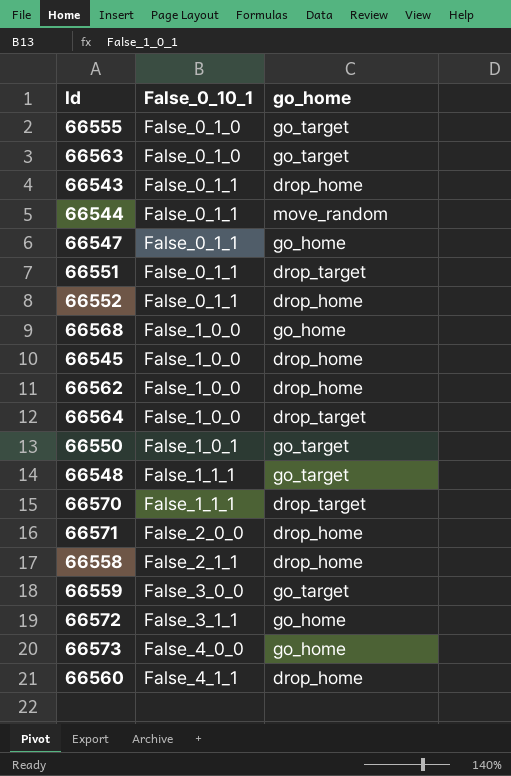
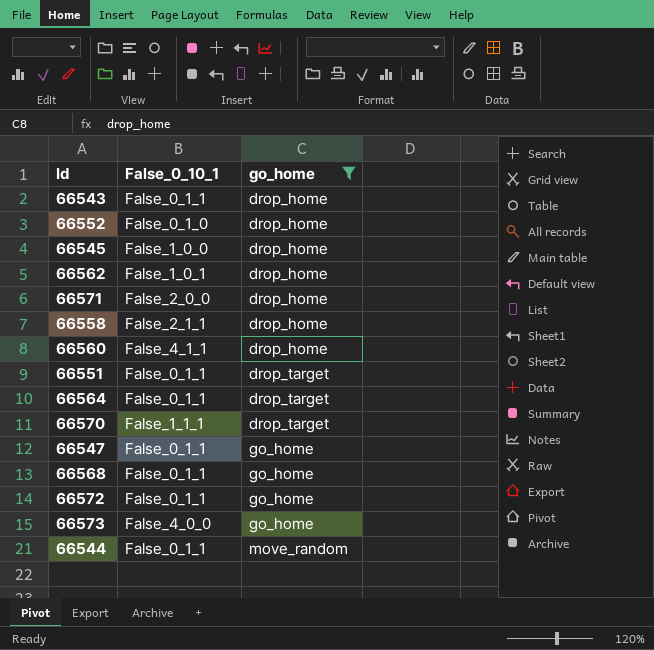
filter: none -> go_home != go_target
row order: False_0_10_1 ascending -> go_home ascending
66552 | False_0_10_1: False_0_1_1 -> False_0_1_0
66562 | False_0_10_1: False_1_0_0 -> False_1_0_1
66564 | False_0_10_1: False_1_0_0 -> False_0_1_1
66568 | False_0_10_1: False_1_0_0 -> False_0_1_1
66572 | False_0_10_1: False_3_1_1 -> False_0_1_1

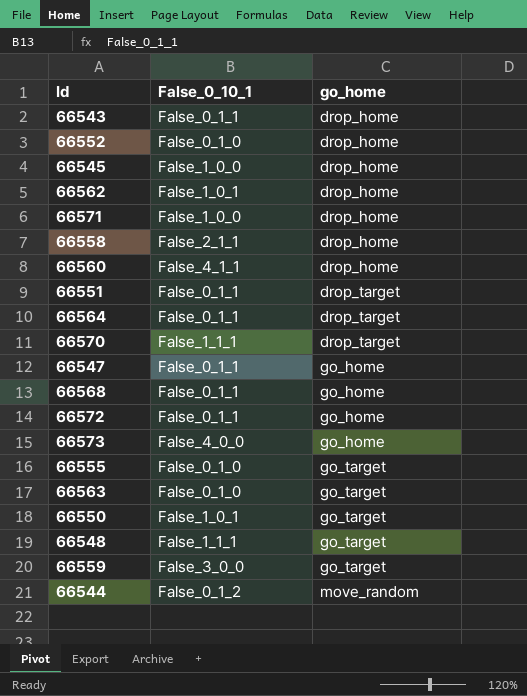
filter: go_home != go_target -> none
66571 | False_0_10_1: False_2_0_0 -> False_1_0_0
66544 | False_0_10_1: False_0_1_1 -> False_0_1_2

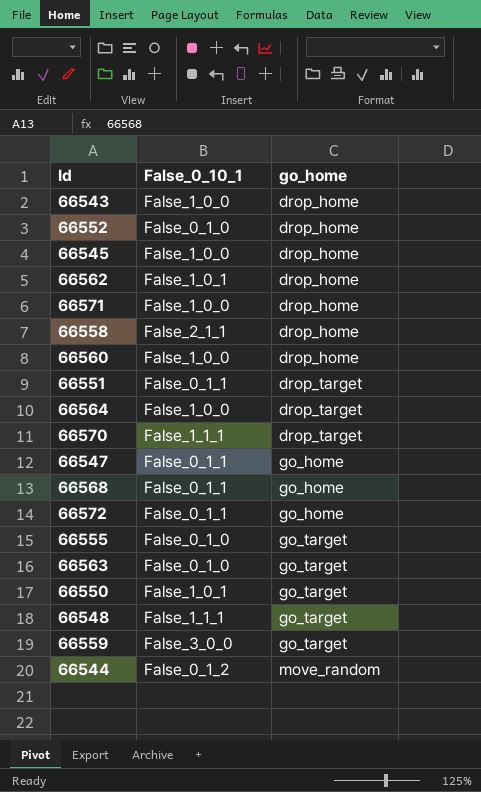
row 66573: False_4_0_0 | go_home -> none
66543 | False_0_10_1: False_0_1_1 -> False_1_0_0
66560 | False_0_10_1: False_4_1_1 -> False_1_0_0
66564 | False_0_10_1: False_0_1_1 -> False_1_0_0

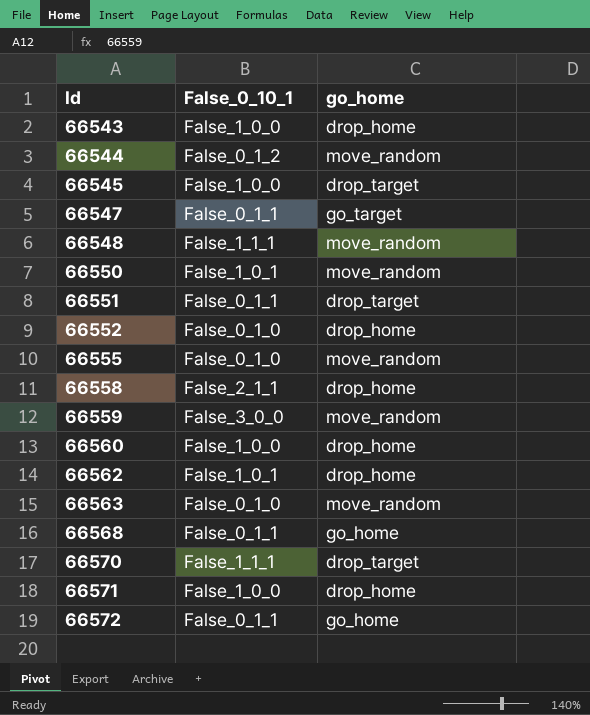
row order: go_home ascending -> Id ascending
row 66564: False_1_0_0 | drop_target -> none
66545 | go_home: drop_home -> drop_target
66547 | go_home: go_home -> go_target
66548 | go_home: go_target -> move_random
66550 | go_home: go_target -> move_random
66555 | go_home: go_target -> move_random
66559 | go_home: go_target -> move_random
66563 | go_home: go_target -> move_random

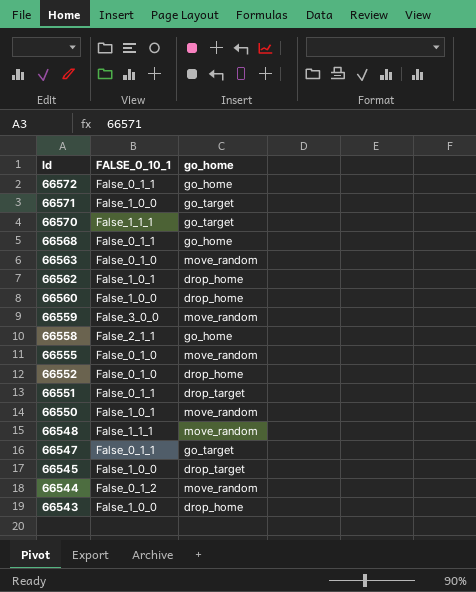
row order: Id ascending -> Id descending
column name: False_0_10_1 -> FALSE_0_10_1
66571 | go_home: drop_home -> go_target
66570 | go_home: drop_target -> go_target
66558 | go_home: drop_home -> go_home

